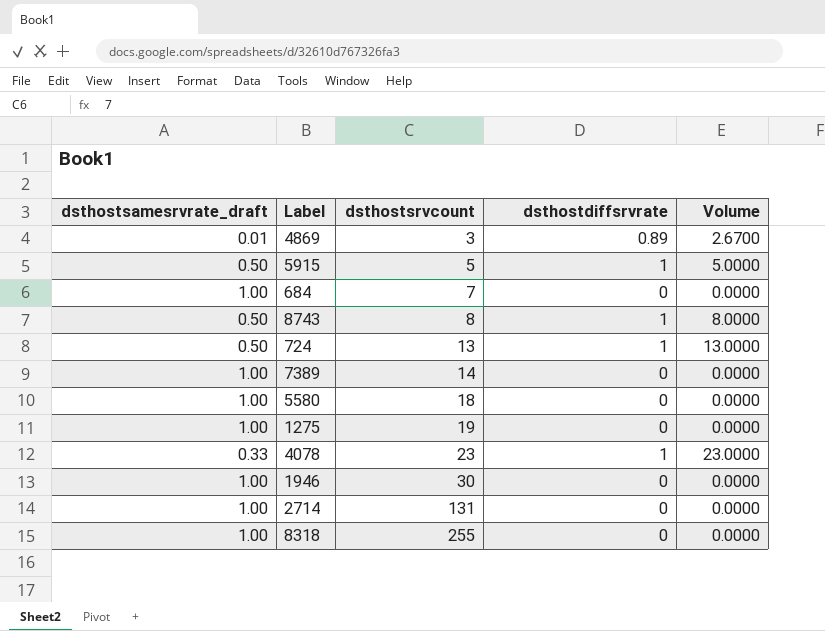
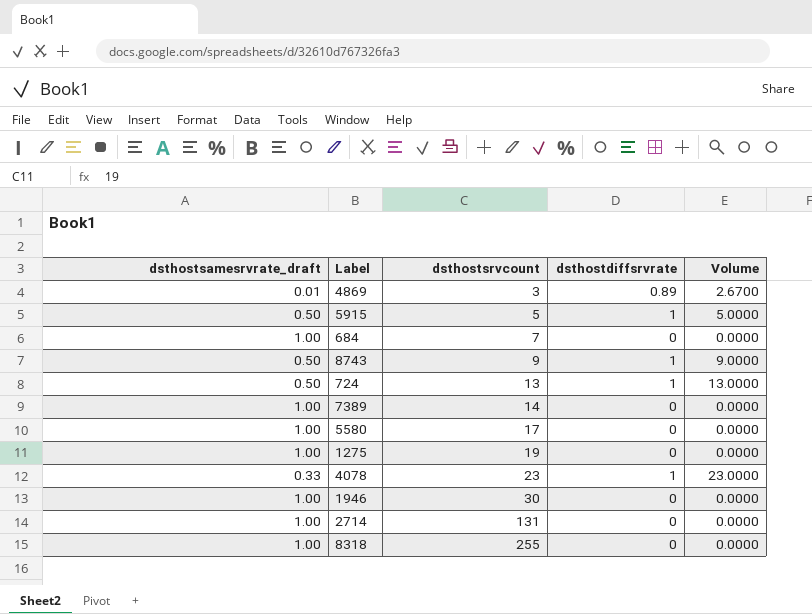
8743 | dsthostsrvcount: 8 -> 9
8743 | Volume: 8.0000 -> 9.0000
5580 | dsthostsrvcount: 18 -> 17

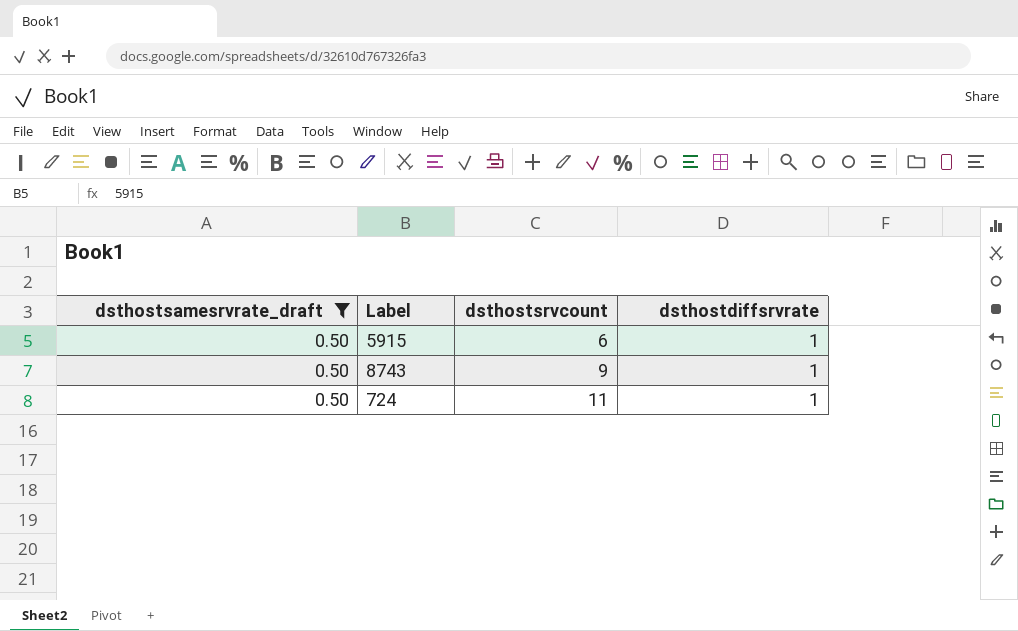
filter: none -> dsthostsamesrvrate_draft = 0.50
column Volume | formula: [dsthostsrvcount] * [dsthostdiffsrvrate] -> none
5915 | dsthostsrvcount: 5 -> 6
724 | dsthostsrvcount: 13 -> 11

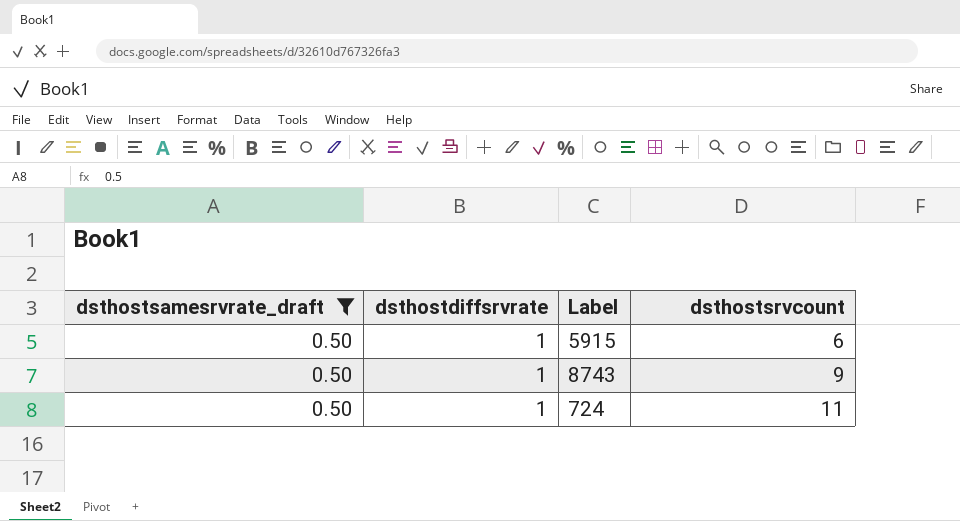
column dsthostdiffsrvrate | position: 4 -> 2

